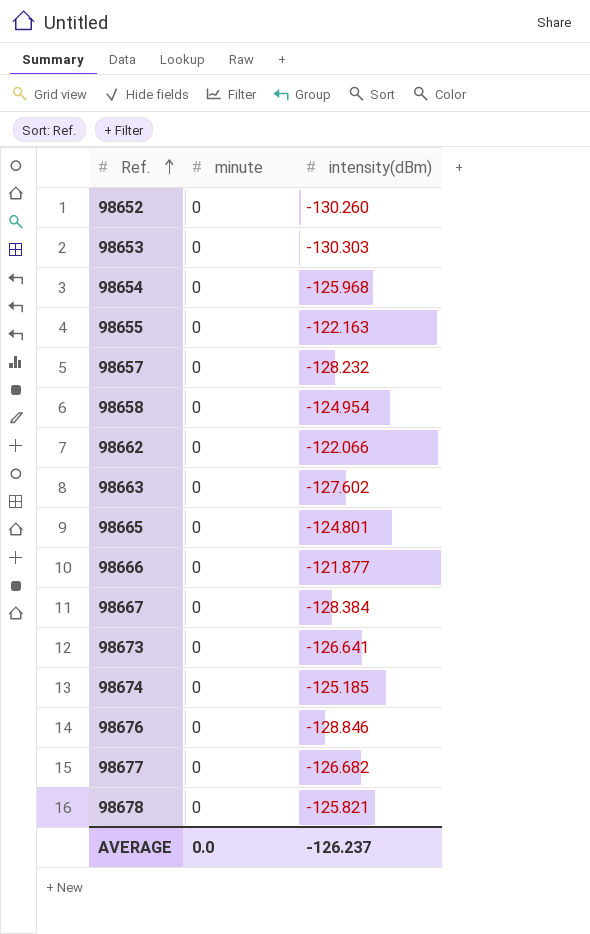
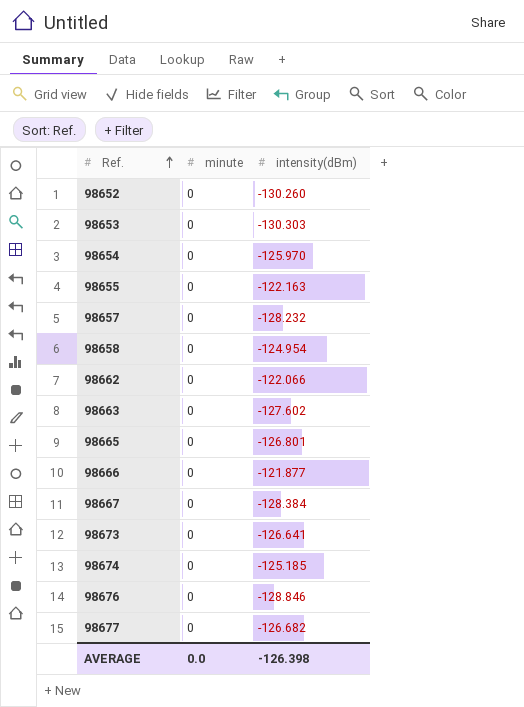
row 98678: 0 | -125.821 -> none
98654 | intensity(dBm): -125.968 -> -125.970
98665 | intensity(dBm): -124.801 -> -126.801
AVERAGE | intensity(dBm): -126.237 -> -126.398

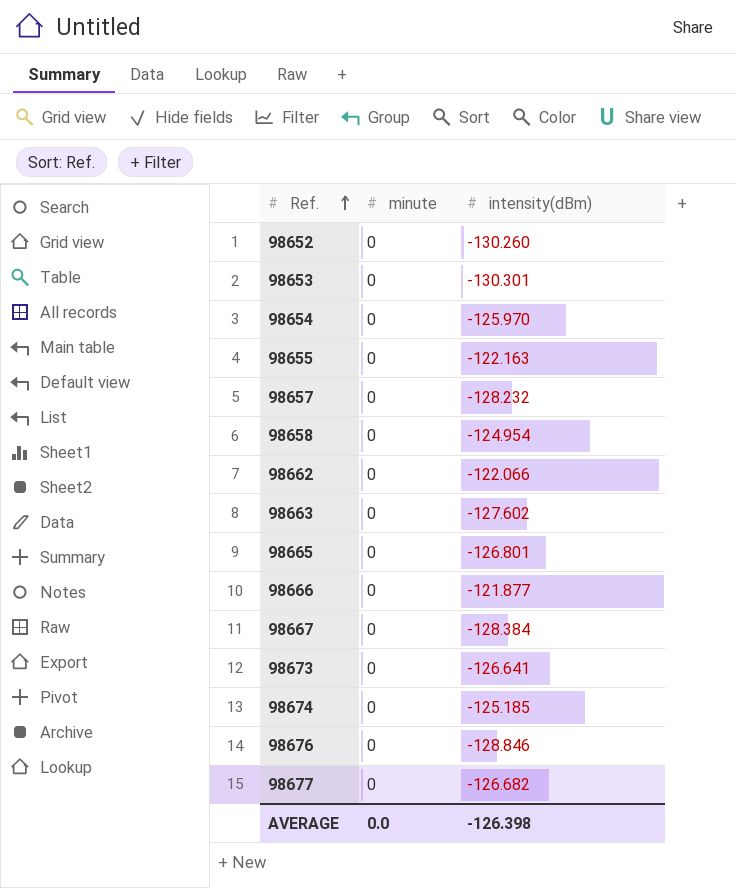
98653 | intensity(dBm): -130.303 -> -130.301

